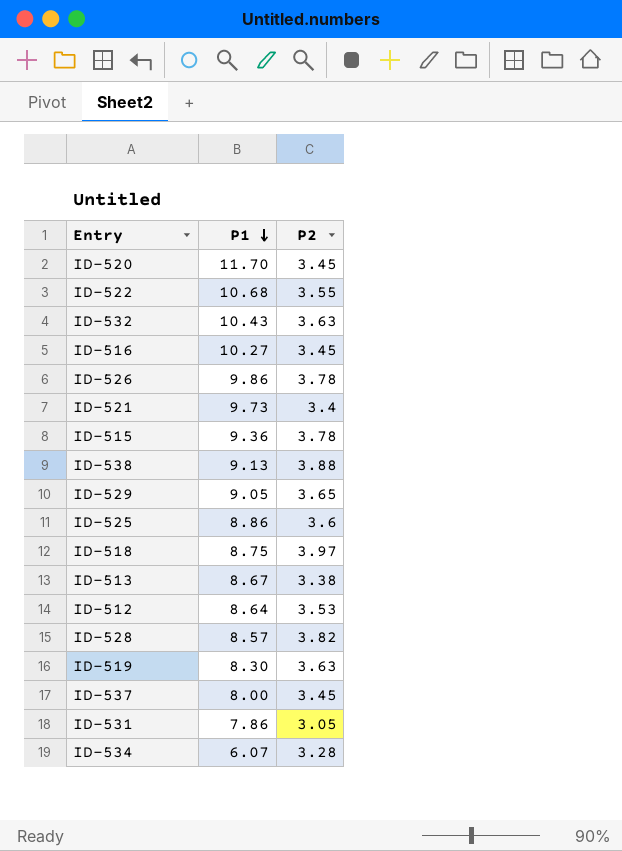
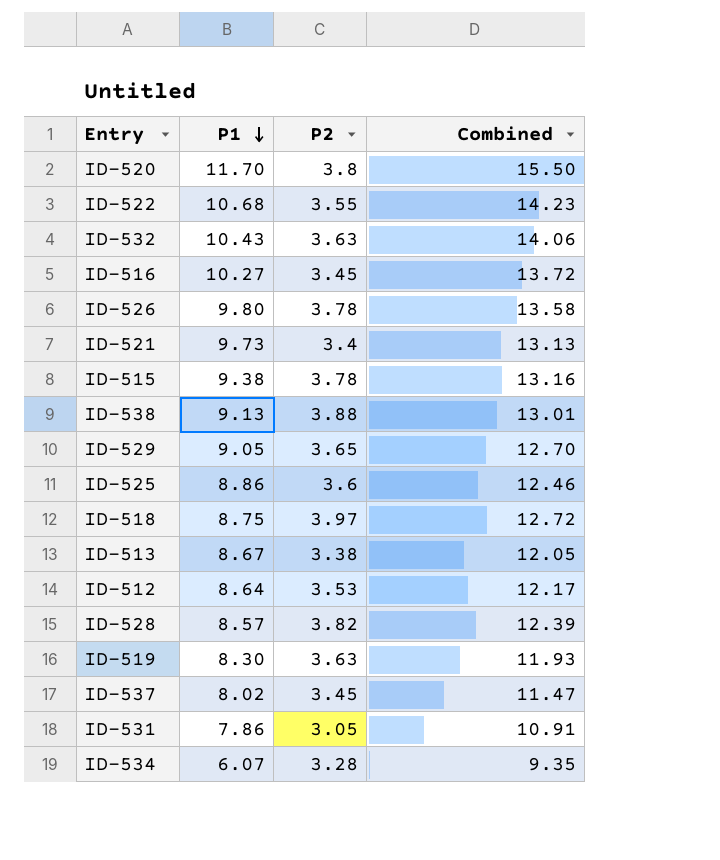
column Combined | formula: none -> [P1] + [P2]
ID-520 | P2: 3.45 -> 3.8
ID-526 | P1: 9.86 -> 9.80
ID-515 | P1: 9.36 -> 9.38
ID-537 | P1: 8.00 -> 8.02

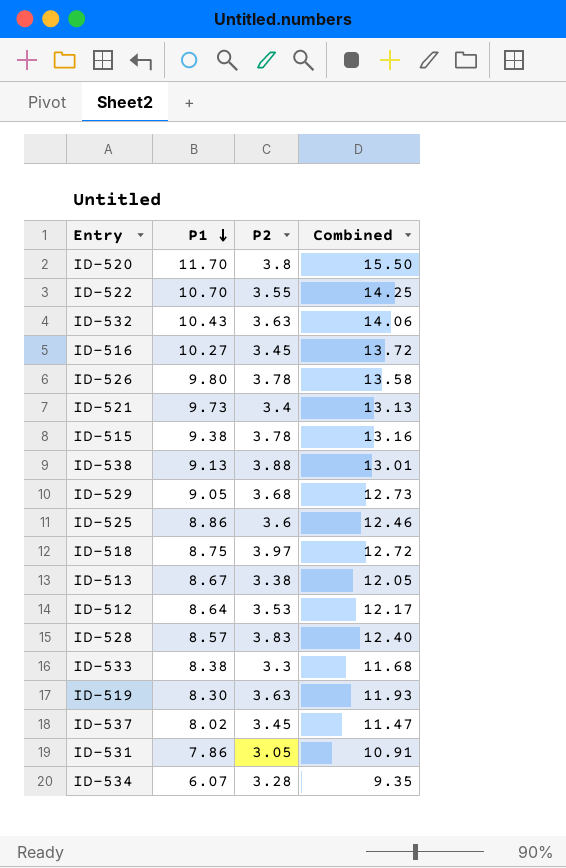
ID-522 | P1: 10.68 -> 10.70
ID-522 | Combined: 14.23 -> 14.25
ID-529 | P2: 3.65 -> 3.68
ID-529 | Combined: 12.70 -> 12.73
ID-528 | P2: 3.82 -> 3.83
ID-528 | Combined: 12.39 -> 12.40
row ID-533: none -> 8.38 | 3.3 | 11.68

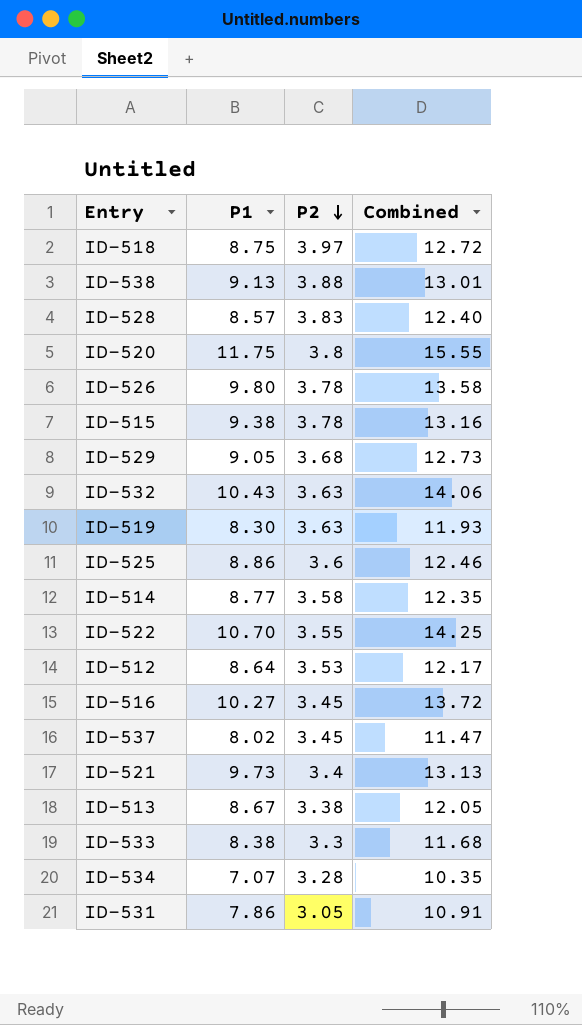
row order: P1 descending -> P2 descending
ID-520 | P1: 11.70 -> 11.75
ID-520 | Combined: 15.50 -> 15.55
row ID-514: none -> 8.77 | 3.58 | 12.35
ID-534 | P1: 6.07 -> 7.07
ID-534 | Combined: 9.35 -> 10.35

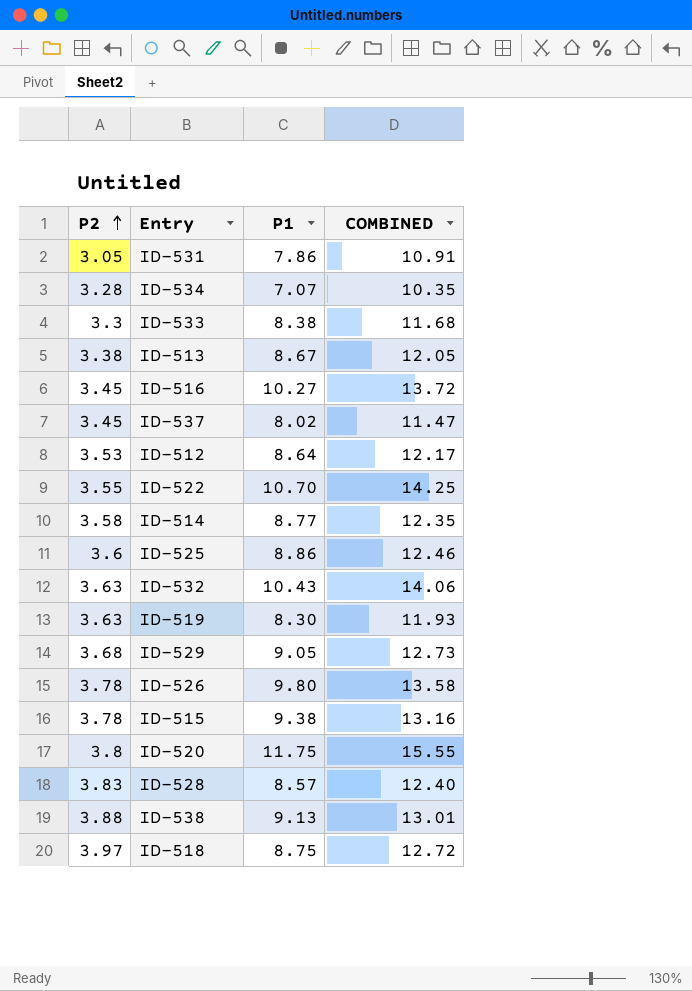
row order: P2 descending -> P2 ascending
column P2 | position: 3 -> 1
column name: Combined -> COMBINED
row ID-521: 9.73 | 3.4 | 13.13 -> none

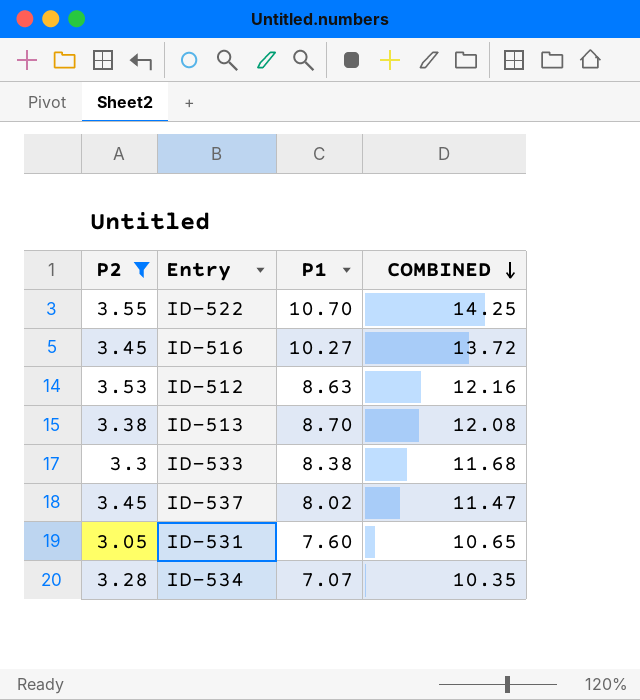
filter: none -> P2 <= 3.55
row order: P2 ascending -> COMBINED descending
ID-512 | P1: 8.64 -> 8.63
ID-512 | COMBINED: 12.17 -> 12.16
ID-513 | P1: 8.67 -> 8.70
ID-513 | COMBINED: 12.05 -> 12.08
ID-531 | P1: 7.86 -> 7.60
ID-531 | COMBINED: 10.91 -> 10.65

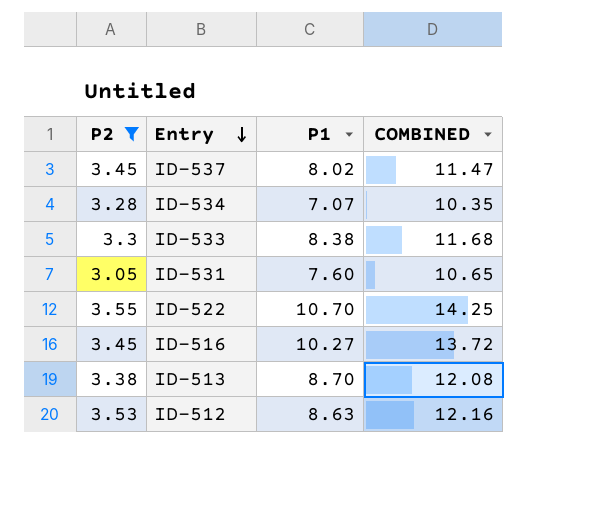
row order: COMBINED descending -> Entry descending

